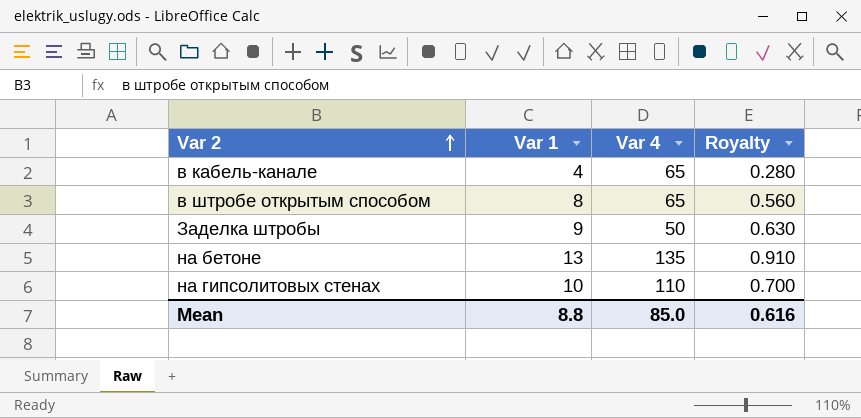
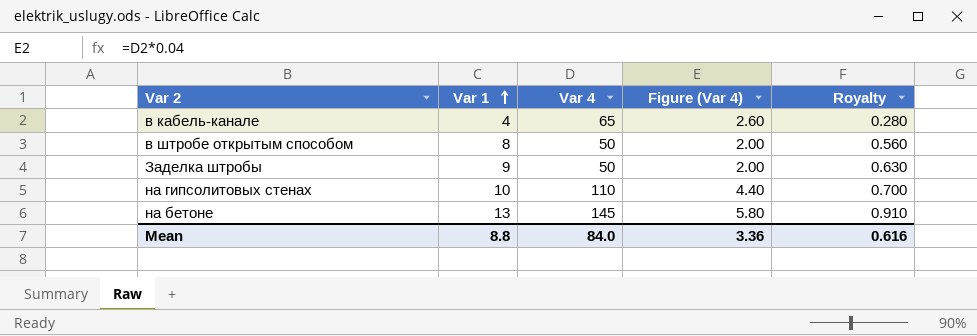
row order: Var 2 ascending -> Var 1 ascending
column Figure (Var 4) | formula: none -> [Var 4] * 0.04
в штробе открытым способом | Var 4: 65 -> 50
на бетоне | Var 4: 135 -> 145
Mean | Var 4: 85.0 -> 84.0

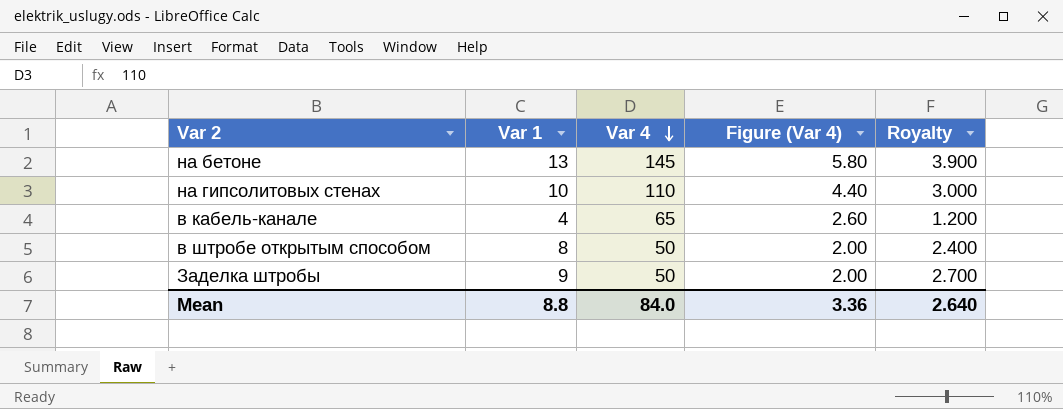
row order: Var 1 ascending -> Var 4 descending
column Royalty | formula: [Var 1] * 0.07 -> [Var 1] * 0.3
Mean | Royalty: 0.616 -> 2.640

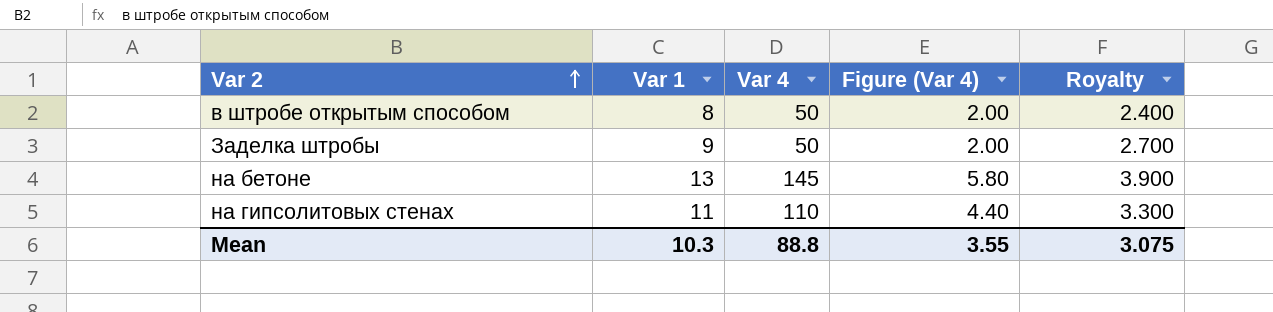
row order: Var 4 descending -> Var 2 ascending
row в кабель-канале: 4 | 65 | 2.60 | 1.200 -> none
на гипсолитовых стенах | Var 1: 10 -> 11
на гипсолитовых стенах | Royalty: 3.000 -> 3.300
Mean | Var 1: 8.8 -> 10.3
Mean | Var 4: 84.0 -> 88.8
Mean | Figure (Var 4): 3.36 -> 3.55
Mean | Royalty: 2.640 -> 3.075

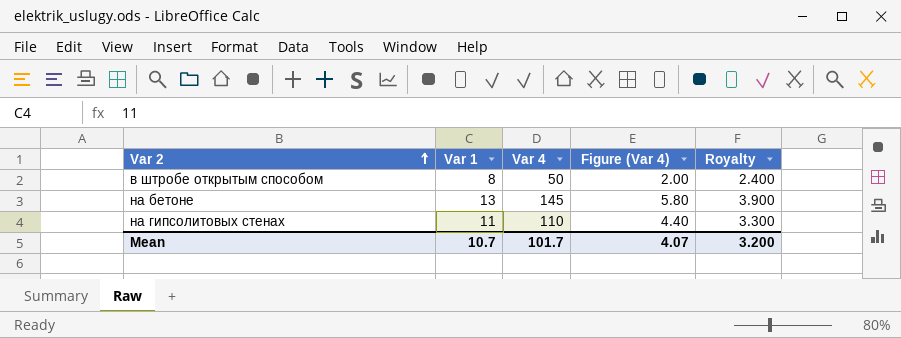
row Заделка штробы: 9 | 50 | 2.00 | 2.700 -> none
Mean | Var 1: 10.3 -> 10.7
Mean | Var 4: 88.8 -> 101.7
Mean | Figure (Var 4): 3.55 -> 4.07
Mean | Royalty: 3.075 -> 3.200

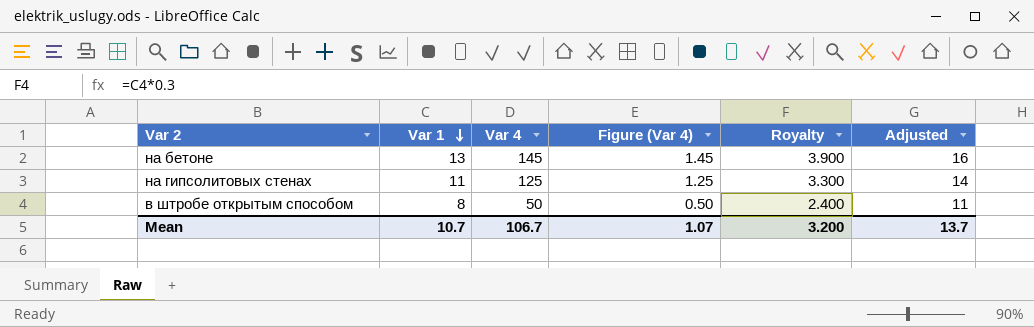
row order: Var 2 ascending -> Var 1 descending
column Figure (Var 4) | formula: [Var 4] * 0.04 -> [Var 4] * 0.01
column Adjusted | formula: none -> [Var 1] + 3
на гипсолитовых стенах | Var 4: 110 -> 125
Mean | Var 4: 101.7 -> 106.7
Mean | Figure (Var 4): 4.07 -> 1.07

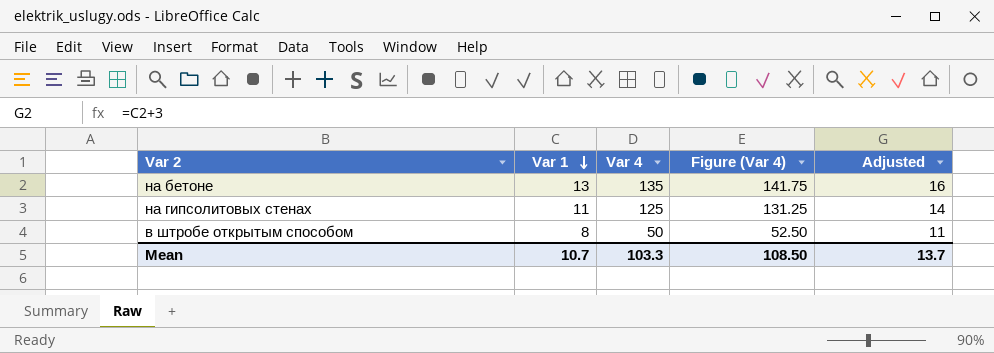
column Royalty | formula: [Var 1] * 0.3 -> none
column Figure (Var 4) | formula: [Var 4] * 0.01 -> [Var 4] * 1.05
на бетоне | Var 4: 145 -> 135
Mean | Var 4: 106.7 -> 103.3
Mean | Figure (Var 4): 1.07 -> 108.50

